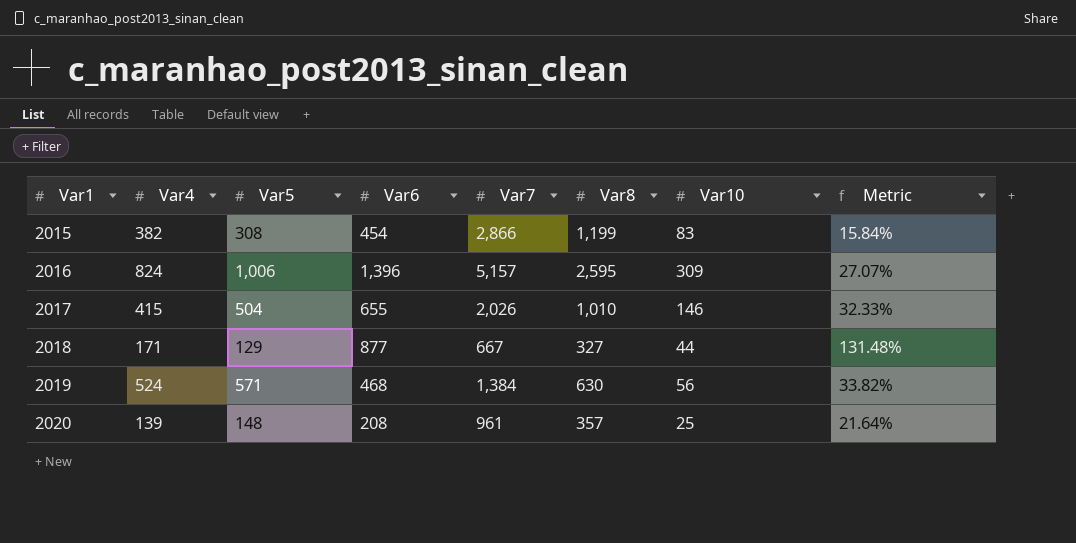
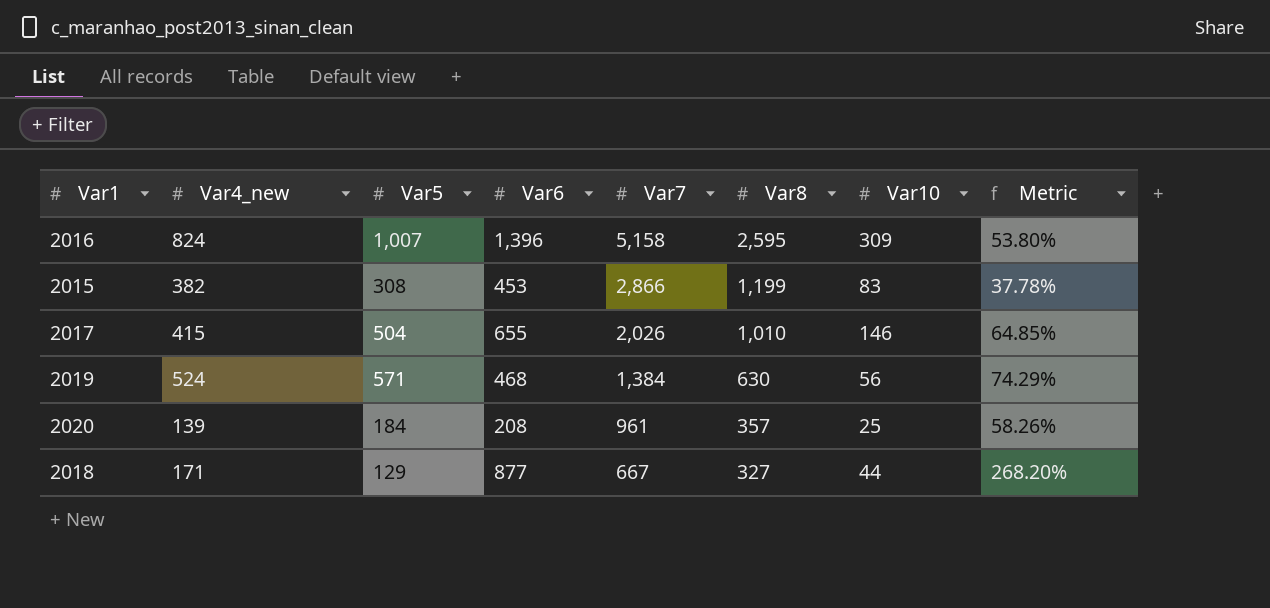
row order: Var1 ascending -> Var7 descending
column name: Var4 -> Var4_new
column Metric | formula: [Var6] / [Var7] -> [Var6] / [Var8]
2016 | Var5: 1,006 -> 1,007
2016 | Var7: 5,157 -> 5,158
2015 | Var6: 454 -> 453
2020 | Var5: 148 -> 184

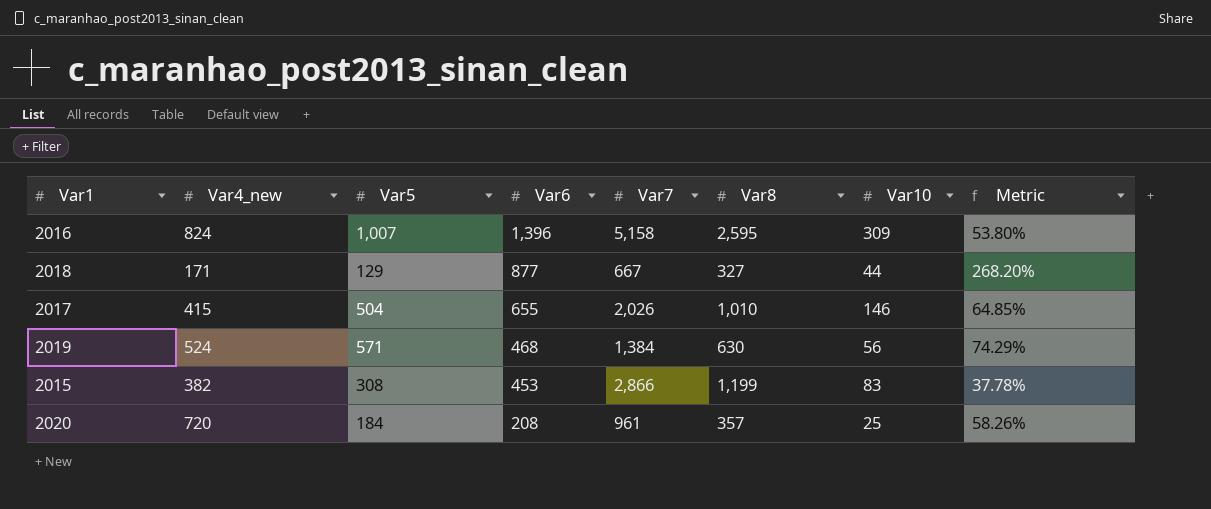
row order: Var7 descending -> Var6 descending
2020 | Var4_new: 139 -> 720

